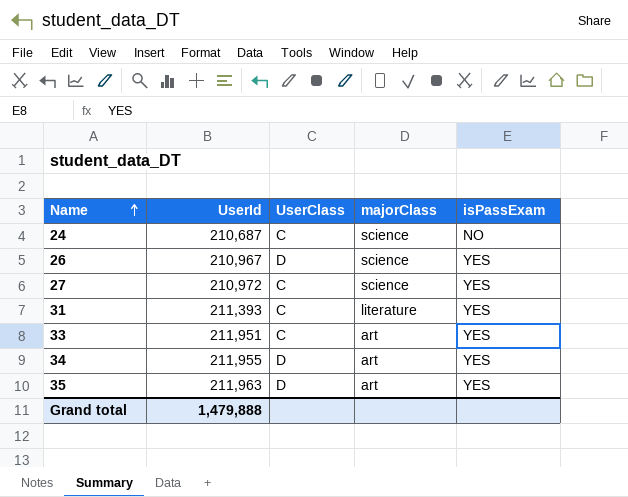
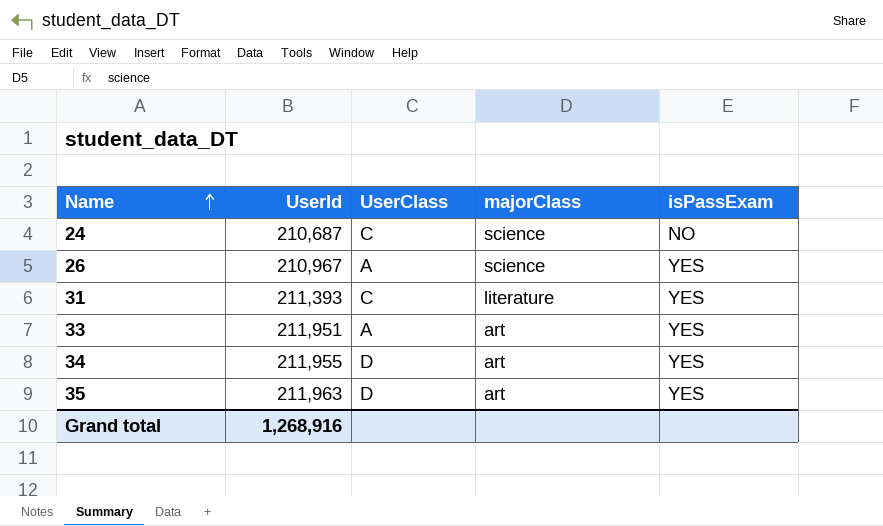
row 27: 210,972 | C | science | YES -> none
26 | UserClass: D -> A
33 | UserClass: C -> A
Grand total | UserId: 1,479,888 -> 1,268,916

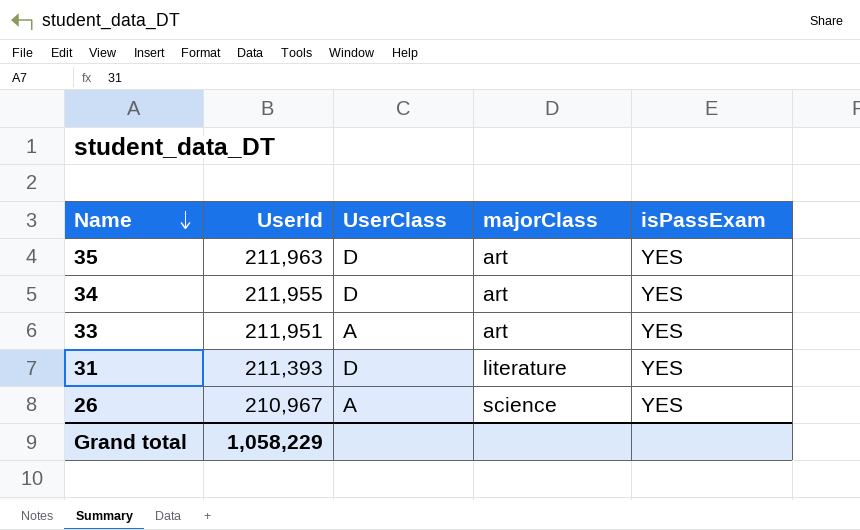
row order: Name ascending -> Name descending
row 24: 210,687 | C | science | NO -> none
31 | UserClass: C -> D
Grand total | UserId: 1,268,916 -> 1,058,229

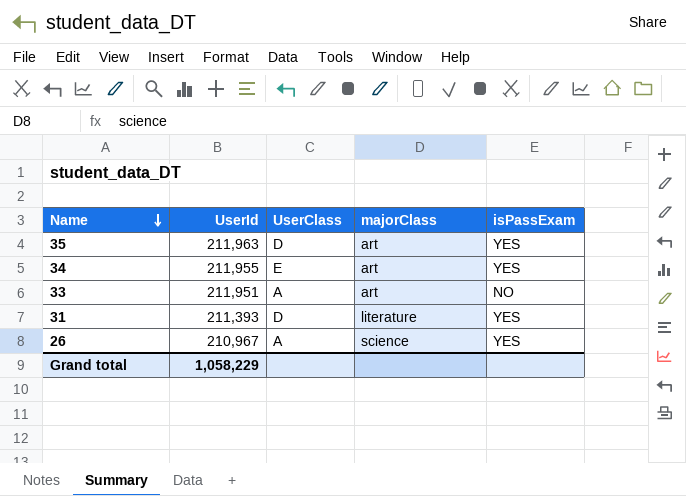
34 | UserClass: D -> E
33 | isPassExam: YES -> NO

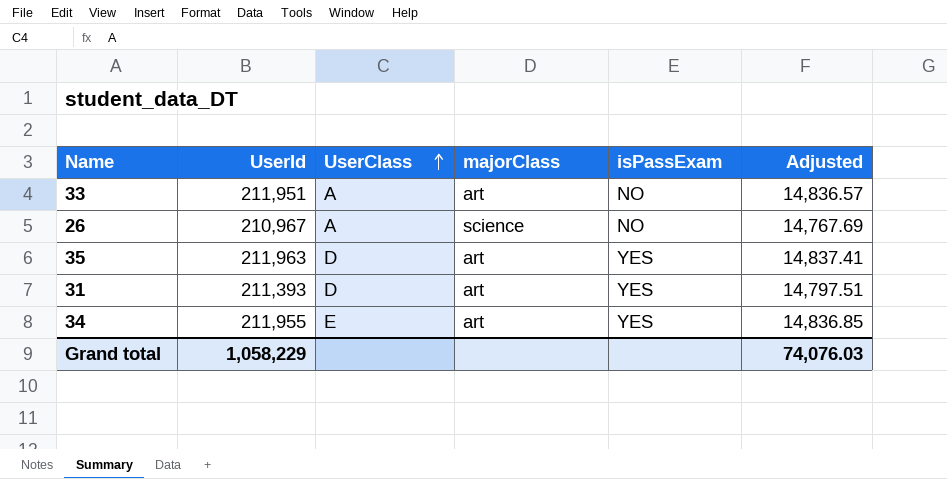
row order: Name descending -> UserClass ascending
column Adjusted | formula: none -> [UserId] * 0.07
26 | isPassExam: YES -> NO
31 | majorClass: literature -> art

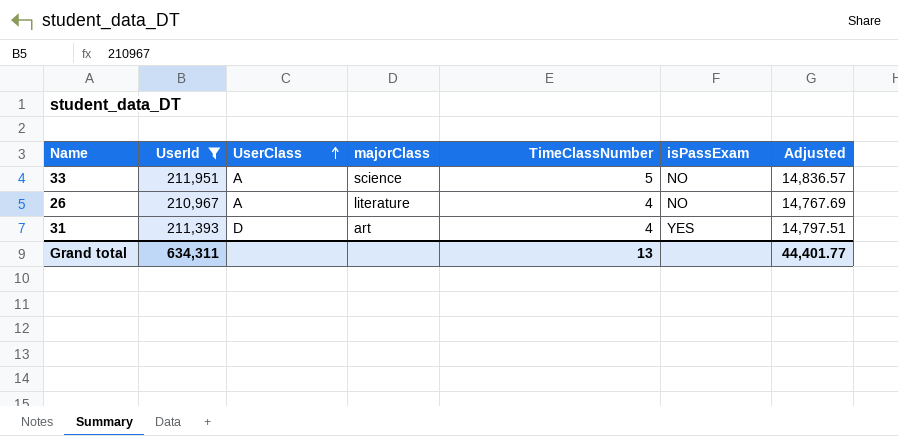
filter: none -> UserId <= 211,951
column TimeClassNumber | position: none -> 5
33 | majorClass: art -> science
26 | majorClass: science -> literature
Grand total | UserId: 1,058,229 -> 634,311
Grand total | Adjusted: 74,076.03 -> 44,401.77

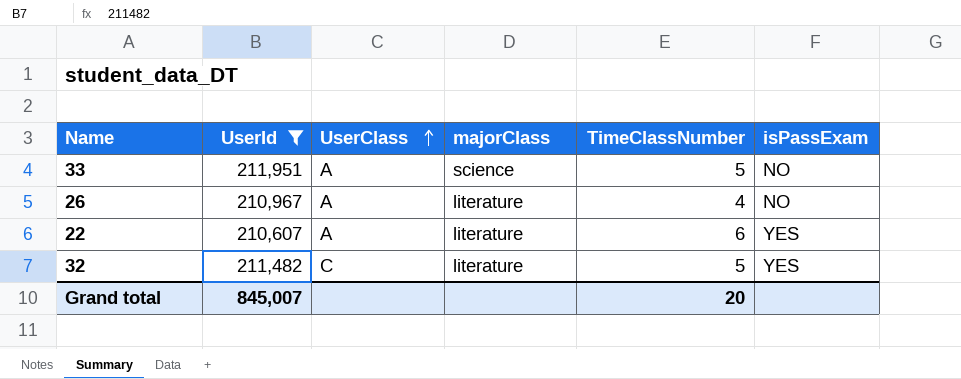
column Adjusted | formula: [UserId] * 0.07 -> none
row 31: 211,393 | D | art | 4 | YES | 14,797.51 -> none
row 22: none -> 210,607 | A | literature | 6 | YES
row 32: none -> 211,482 | C | literature | 5 | YES
Grand total | UserId: 634,311 -> 845,007
Grand total | TimeClassNumber: 13 -> 20

